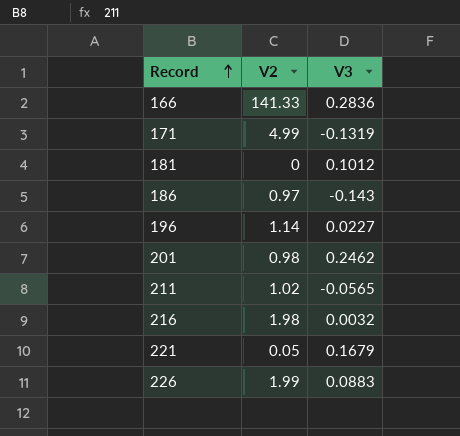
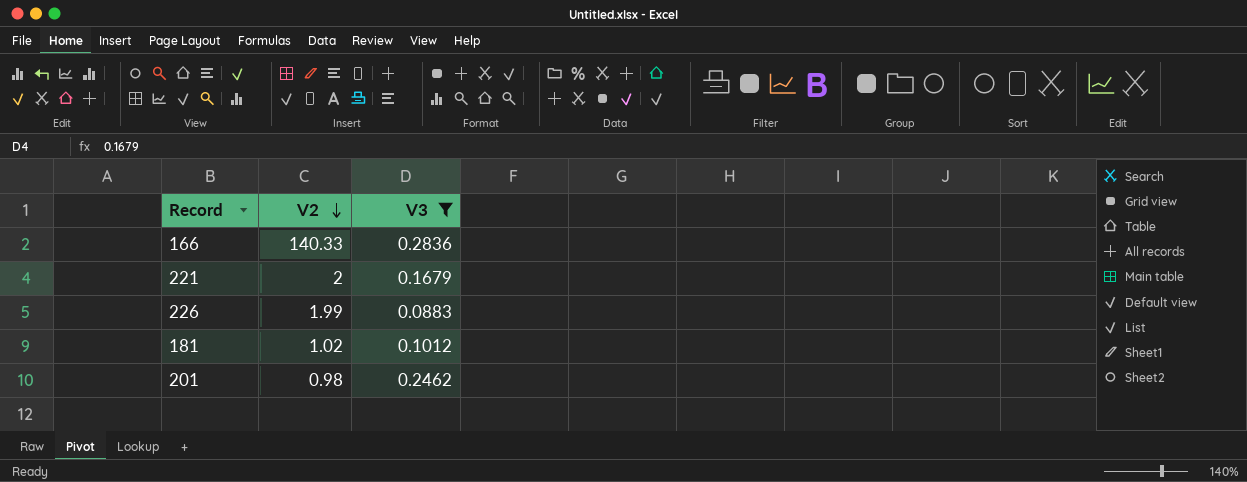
filter: none -> V3 >= 0.0883
row order: Record ascending -> V2 descending
166 | V2: 141.33 -> 140.33
221 | V2: 0.05 -> 2
181 | V2: 0 -> 1.02

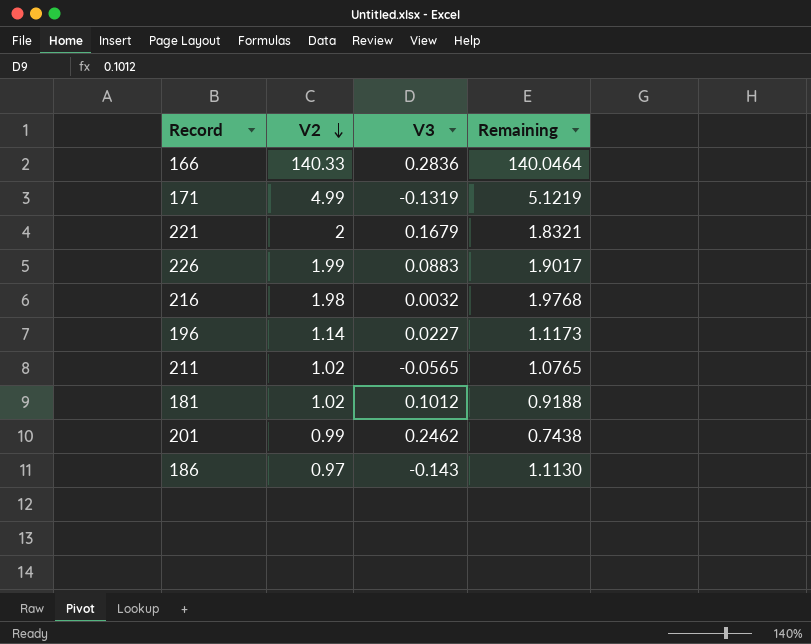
filter: V3 >= 0.0883 -> none
column Remaining | formula: none -> [V2] - [V3]
201 | V2: 0.98 -> 0.99

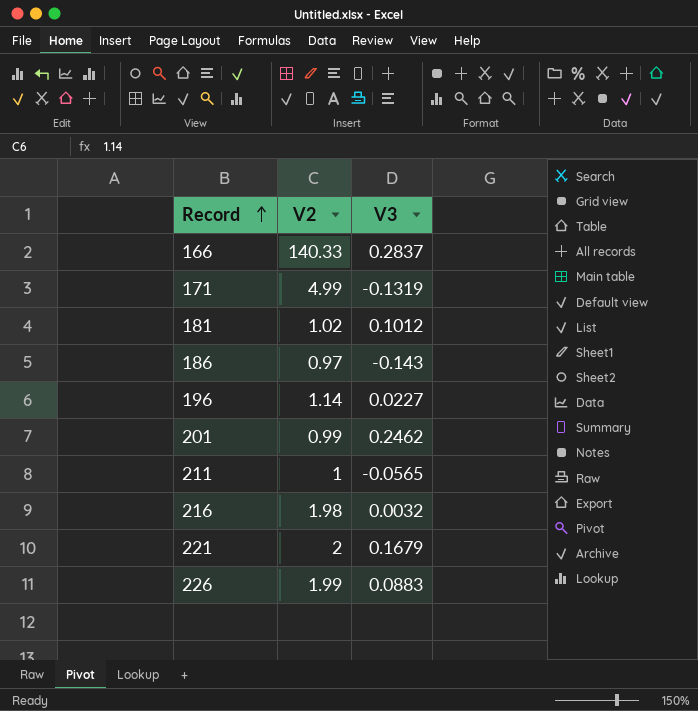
row order: V2 descending -> Record ascending
column Remaining | formula: [V2] - [V3] -> none
166 | V3: 0.2836 -> 0.2837
211 | V2: 1.02 -> 1

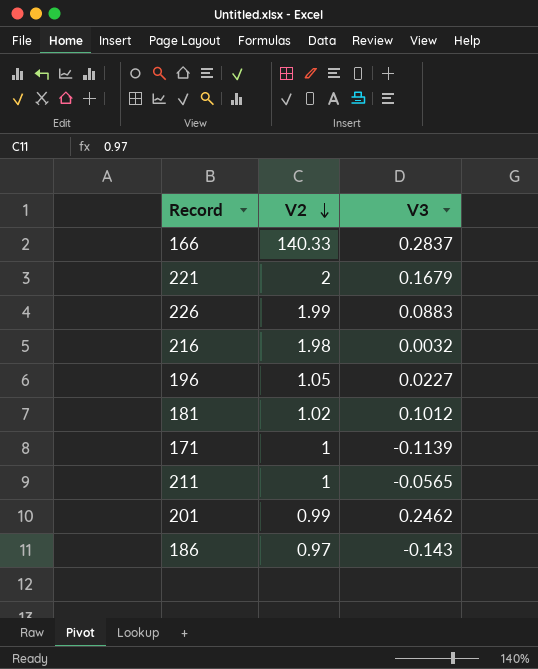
row order: Record ascending -> V2 descending
196 | V2: 1.14 -> 1.05
171 | V2: 4.99 -> 1
171 | V3: -0.1319 -> -0.1139

